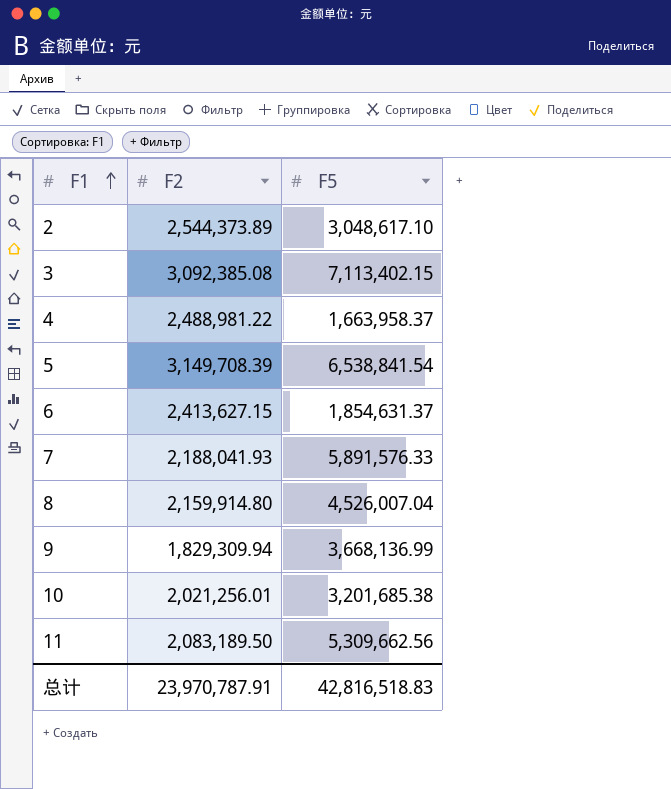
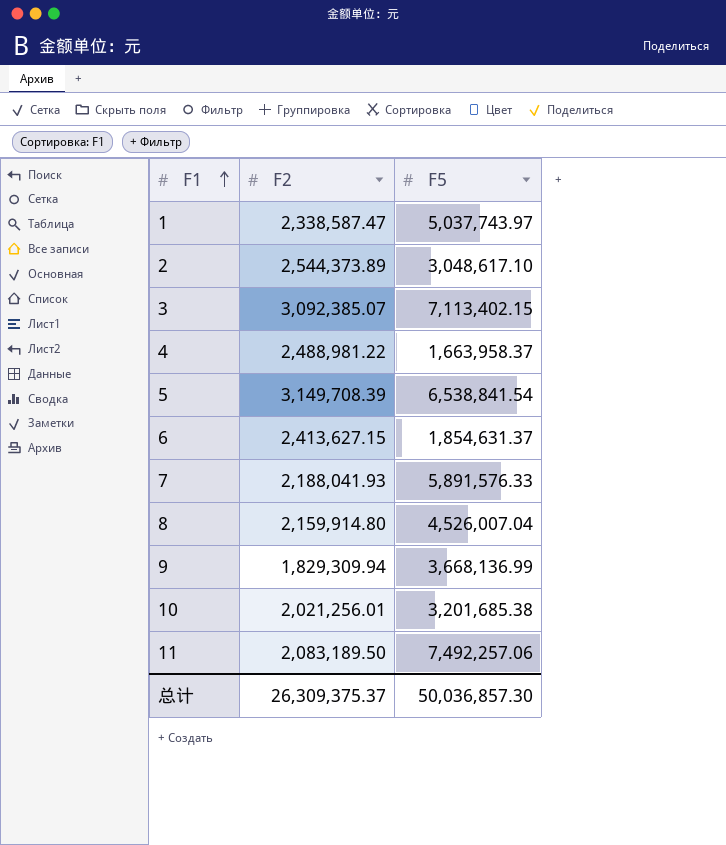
row 1: none -> 2,338,587.47 | 5,037,743.97
3 | F2: 3,092,385.08 -> 3,092,385.07
11 | F5: 5,309,662.56 -> 7,492,257.06
总计 | F2: 23,970,787.91 -> 26,309,375.37
总计 | F5: 42,816,518.83 -> 50,036,857.30

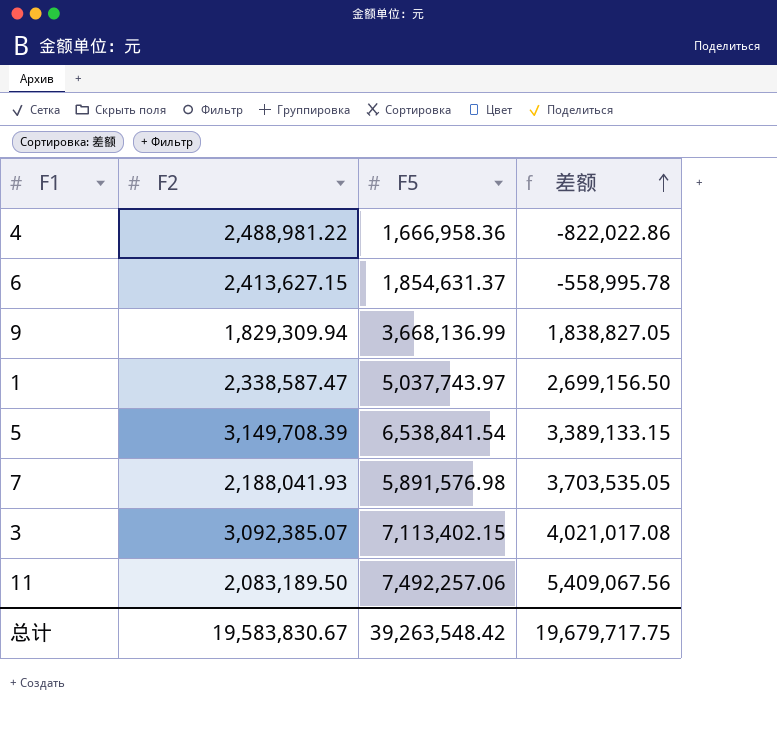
row order: F1 ascending -> 差额 ascending
column 差额 | formula: none -> [F5] - [F2]
row 2: 2,544,373.89 | 3,048,617.10 -> none
row 8: 2,159,914.80 | 4,526,007.04 -> none
row 10: 2,021,256.01 | 3,201,685.38 -> none
4 | F5: 1,663,958.37 -> 1,666,958.36
7 | F5: 5,891,576.33 -> 5,891,576.98
总计 | F2: 26,309,375.37 -> 19,583,830.67
总计 | F5: 50,036,857.30 -> 39,263,548.42

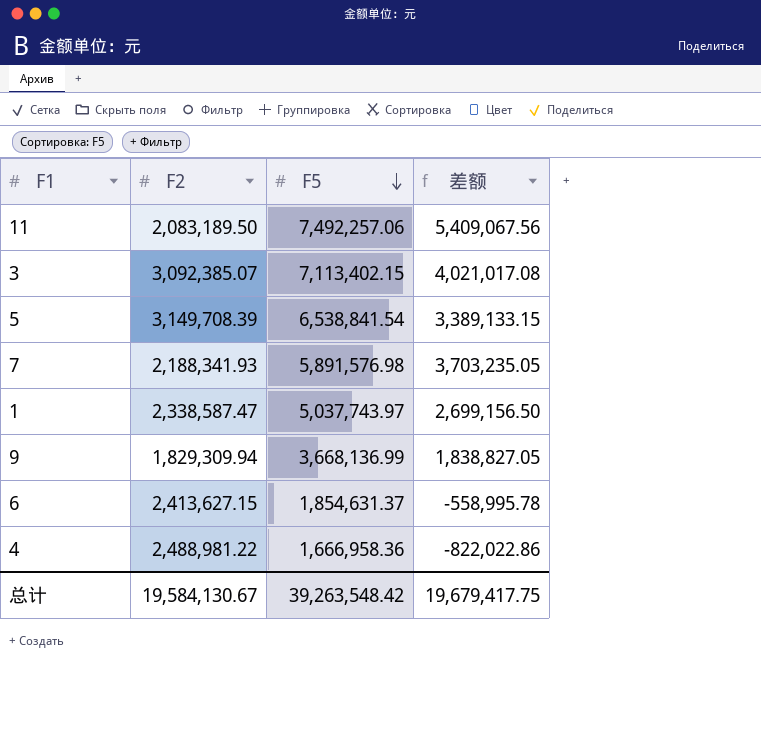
row order: 差额 ascending -> F5 descending
7 | F2: 2,188,041.93 -> 2,188,341.93
7 | 差额: 3,703,535.05 -> 3,703,235.05
总计 | F2: 19,583,830.67 -> 19,584,130.67
总计 | 差额: 19,679,717.75 -> 19,679,417.75

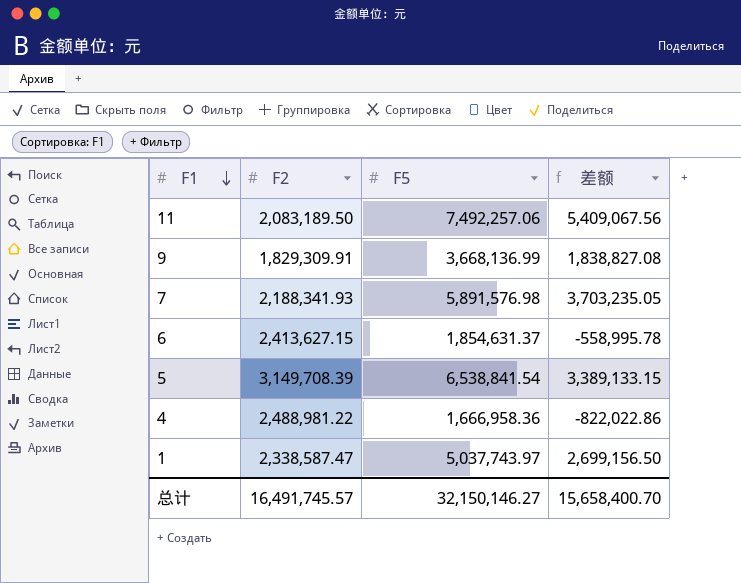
row order: F5 descending -> F1 descending
row 3: 3,092,385.07 | 7,113,402.15 | 4,021,017.08 -> none
9 | F2: 1,829,309.94 -> 1,829,309.91
9 | 差额: 1,838,827.05 -> 1,838,827.08
总计 | F2: 19,584,130.67 -> 16,491,745.57
总计 | F5: 39,263,548.42 -> 32,150,146.27
总计 | 差额: 19,679,417.75 -> 15,658,400.70

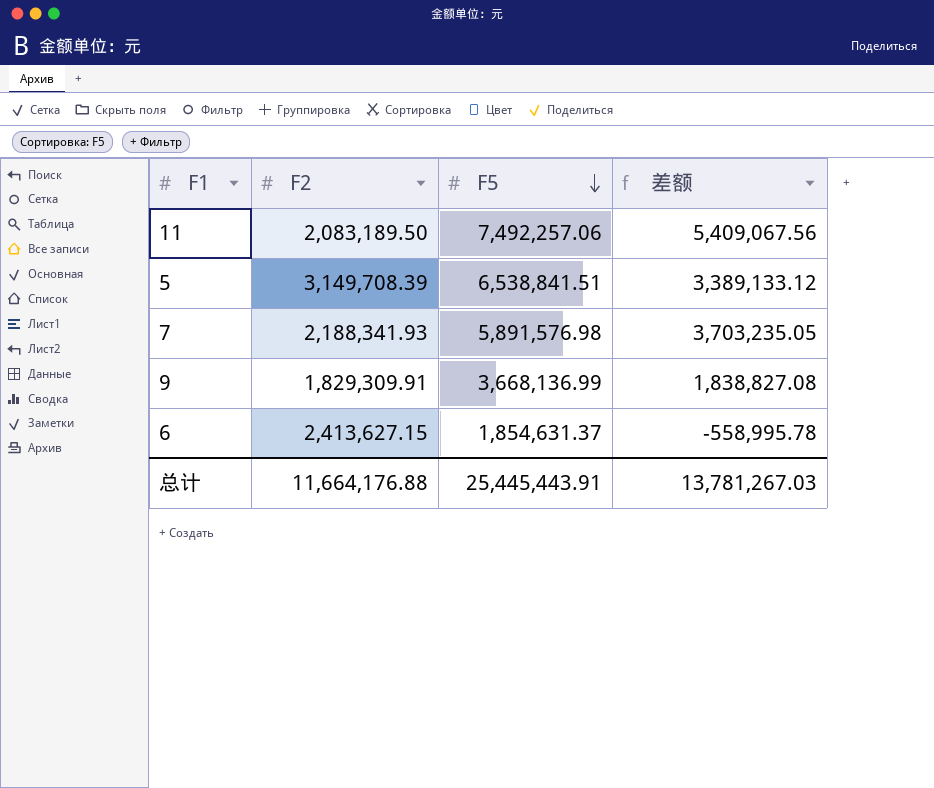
row order: F1 descending -> F5 descending
row 4: 2,488,981.22 | 1,666,958.36 | -822,022.86 -> none
row 1: 2,338,587.47 | 5,037,743.97 | 2,699,156.50 -> none
5 | F5: 6,538,841.54 -> 6,538,841.51
5 | 差额: 3,389,133.15 -> 3,389,133.12
总计 | F2: 16,491,745.57 -> 11,664,176.88
总计 | F5: 32,150,146.27 -> 25,445,443.91
总计 | 差额: 15,658,400.70 -> 13,781,267.03

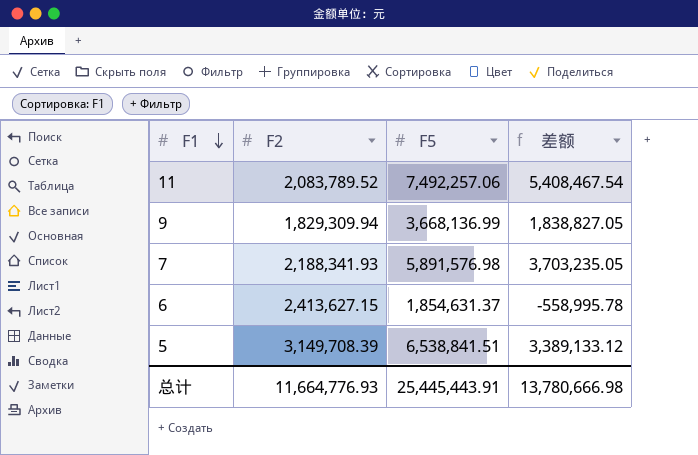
row order: F5 descending -> F1 descending
11 | F2: 2,083,189.50 -> 2,083,789.52
11 | 差额: 5,409,067.56 -> 5,408,467.54
9 | F2: 1,829,309.91 -> 1,829,309.94
9 | 差额: 1,838,827.08 -> 1,838,827.05
总计 | F2: 11,664,176.88 -> 11,664,776.93
总计 | 差额: 13,781,267.03 -> 13,780,666.98

